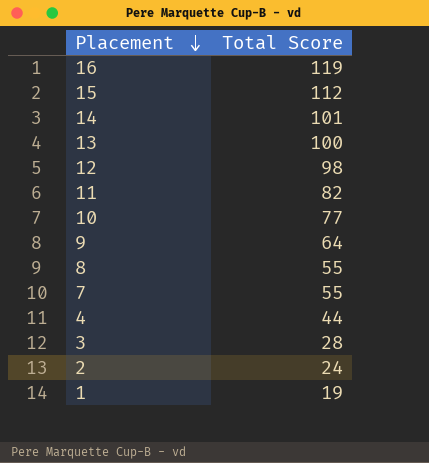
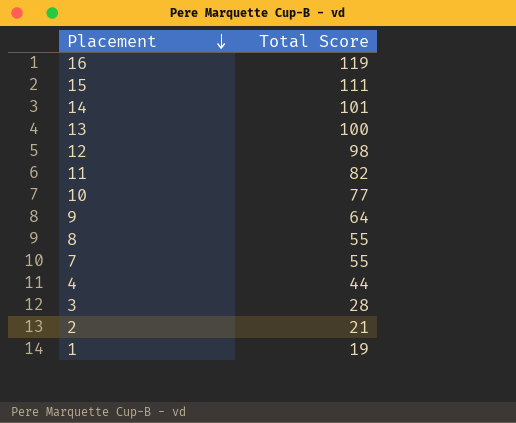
15 | Total Score: 112 -> 111
2 | Total Score: 24 -> 21

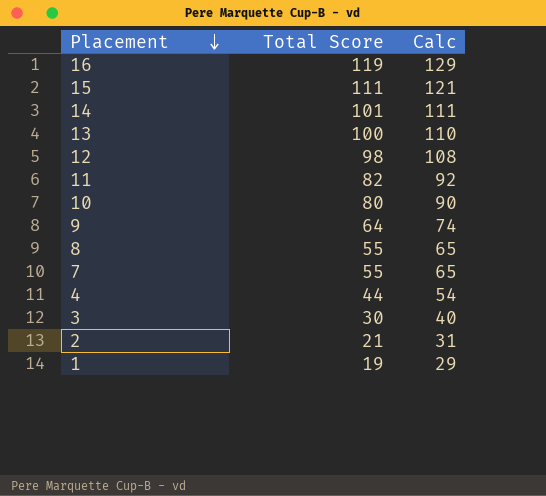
column Calc | formula: none -> [Total Score] + 10
10 | Total Score: 77 -> 80
3 | Total Score: 28 -> 30

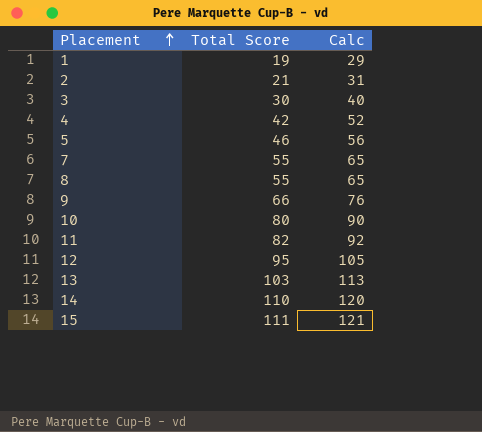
row order: Placement descending -> Placement ascending
row 16: 119 | 129 -> none
4 | Total Score: 44 -> 42
4 | Calc: 54 -> 52
row 5: none -> 46 | 56
9 | Total Score: 64 -> 66
9 | Calc: 74 -> 76
12 | Total Score: 98 -> 95
12 | Calc: 108 -> 105
13 | Total Score: 100 -> 103
13 | Calc: 110 -> 113
14 | Total Score: 101 -> 110
14 | Calc: 111 -> 120

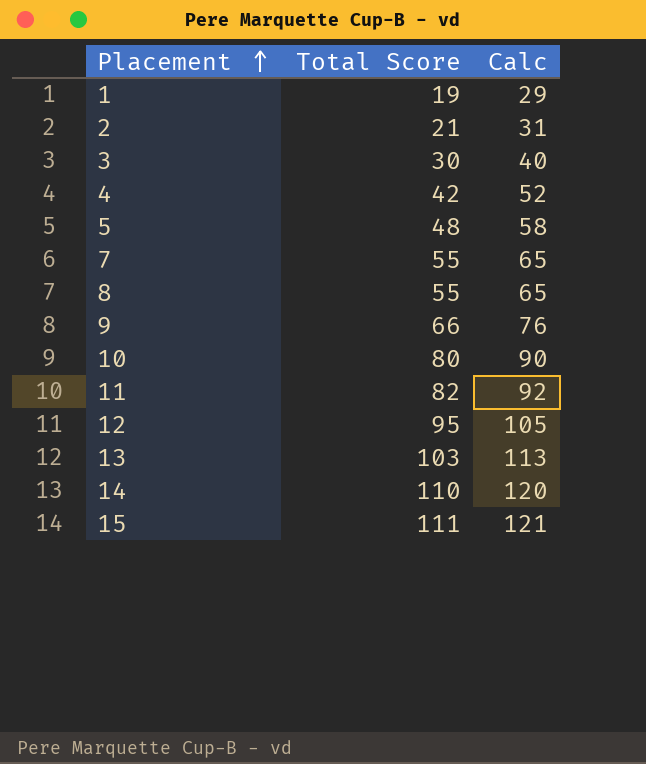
5 | Total Score: 46 -> 48
5 | Calc: 56 -> 58

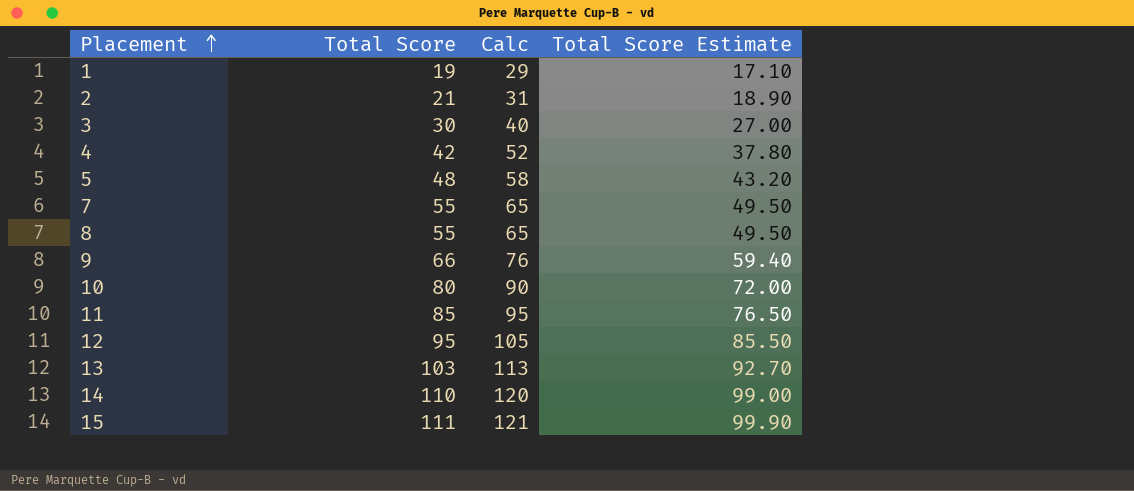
column Total Score Estimate | formula: none -> [Total Score] * 0.9
11 | Total Score: 82 -> 85
11 | Calc: 92 -> 95

